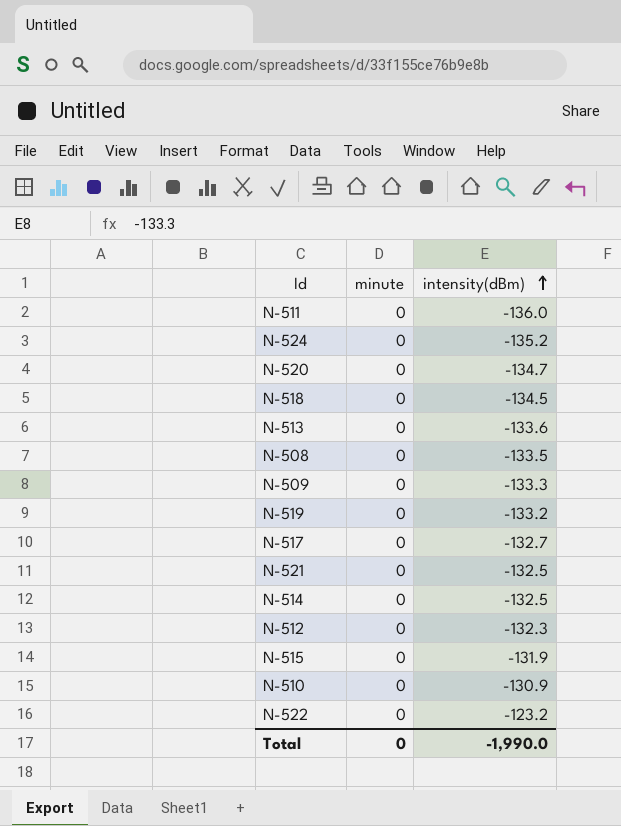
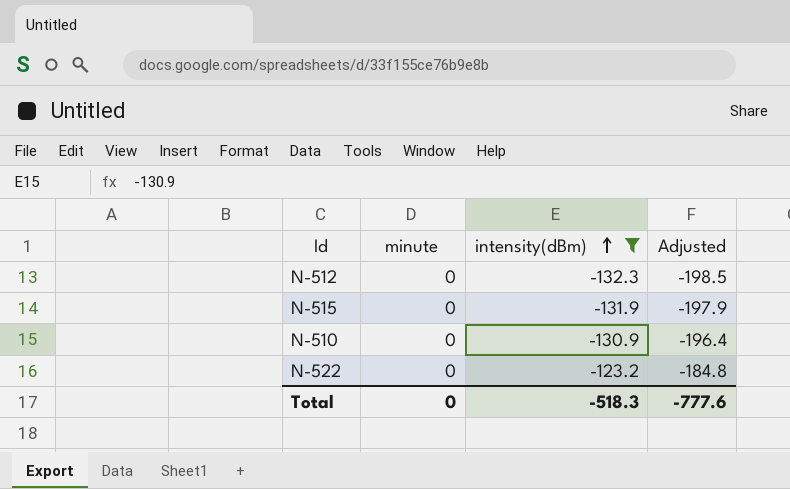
filter: none -> intensity(dBm) >= -132.3
column Adjusted | formula: none -> [intensity(dBm)] * 1.5
Total | intensity(dBm): -1,990.0 -> -518.3

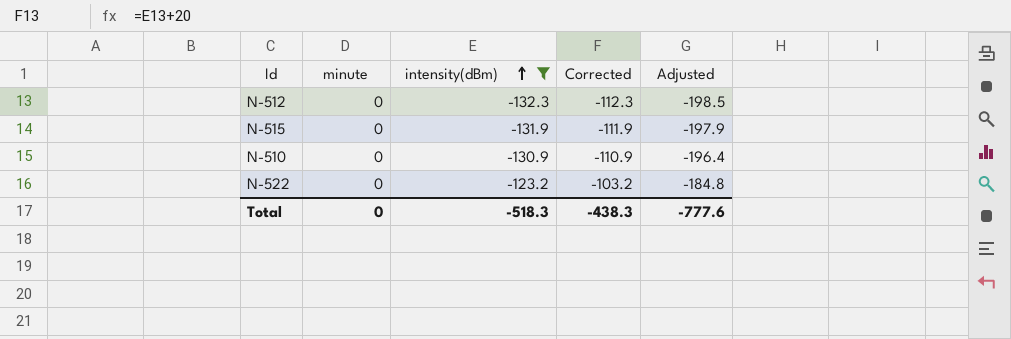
column Corrected | formula: none -> [intensity(dBm)] + 20

